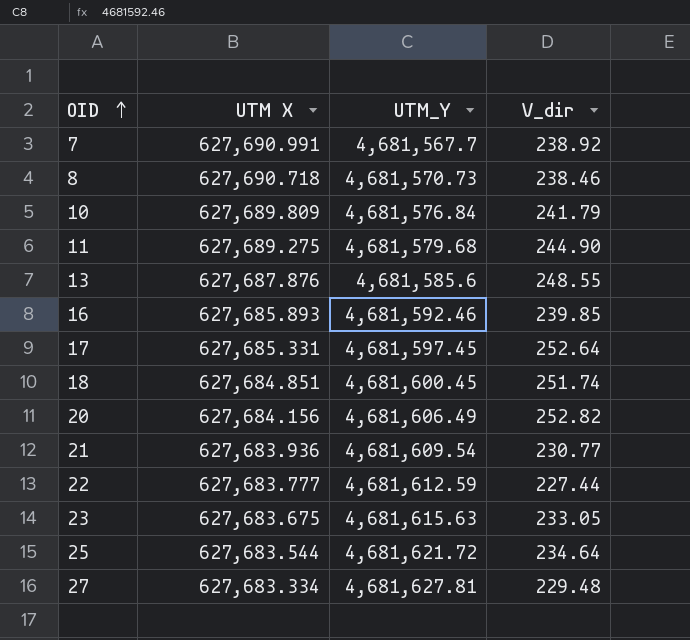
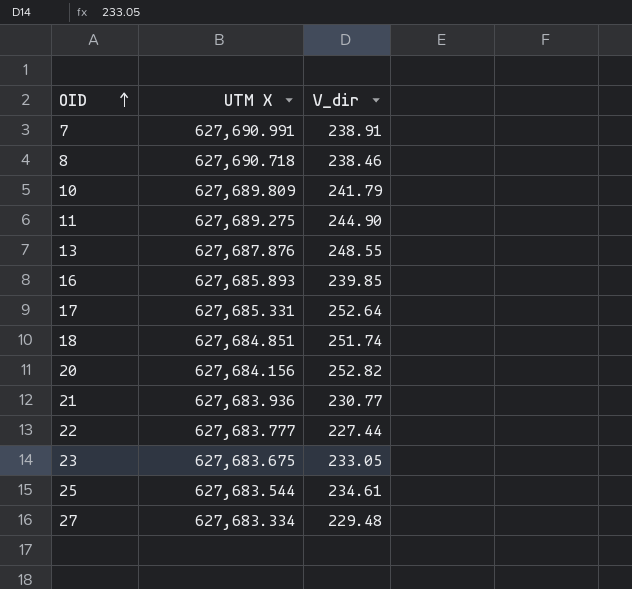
column UTM_Y | position: 3 -> none
7 | V_dir: 238.92 -> 238.91
25 | V_dir: 234.64 -> 234.61

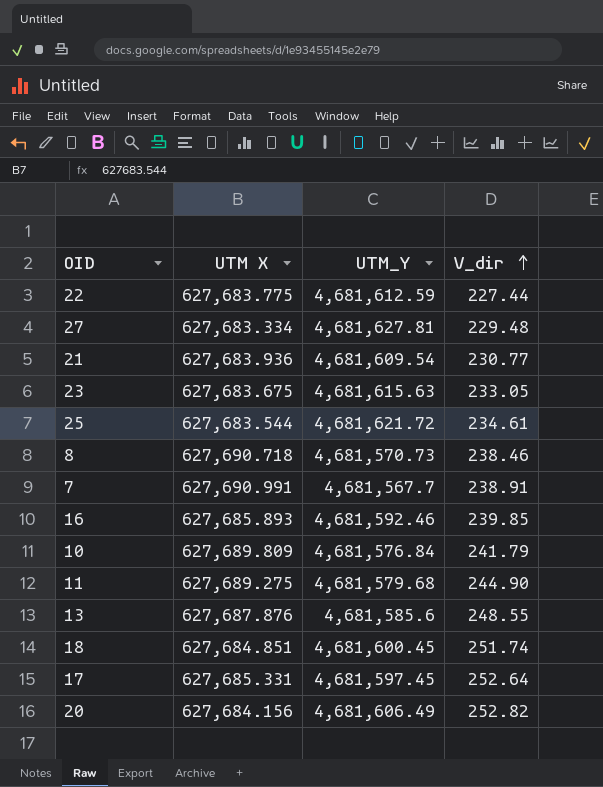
row order: OID ascending -> V_dir ascending
column UTM_Y | position: none -> 3
22 | UTM X: 627,683.777 -> 627,683.775

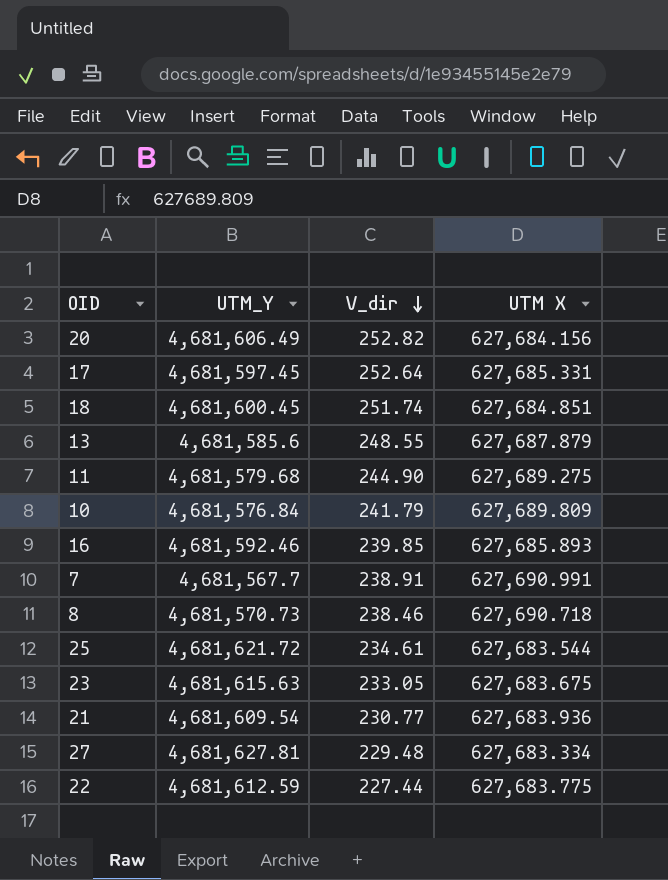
row order: V_dir ascending -> V_dir descending
column UTM X | position: 2 -> 4
13 | UTM X: 627,687.876 -> 627,687.879

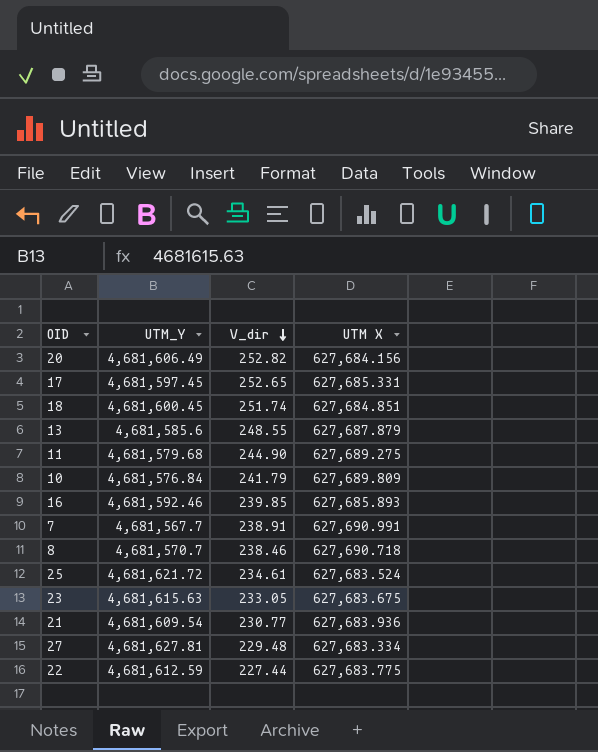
17 | V_dir: 252.64 -> 252.65
8 | UTM_Y: 4,681,570.73 -> 4,681,570.7
25 | UTM X: 627,683.544 -> 627,683.524

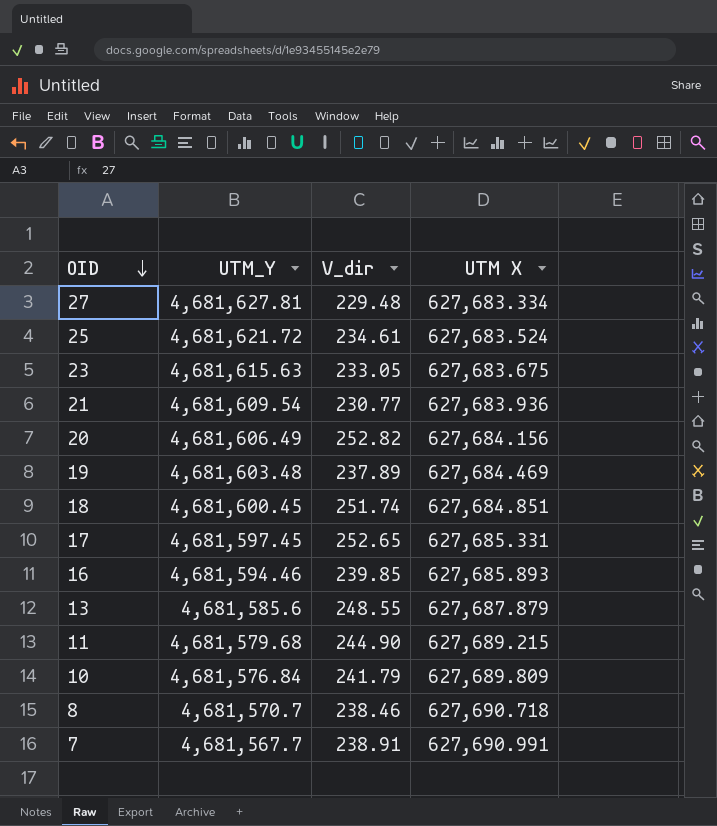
row order: V_dir descending -> OID descending
row 22: 4,681,612.59 | 227.44 | 627,683.775 -> none
row 19: none -> 4,681,603.48 | 237.89 | 627,684.469
16 | UTM_Y: 4,681,592.46 -> 4,681,594.46
11 | UTM X: 627,689.275 -> 627,689.215

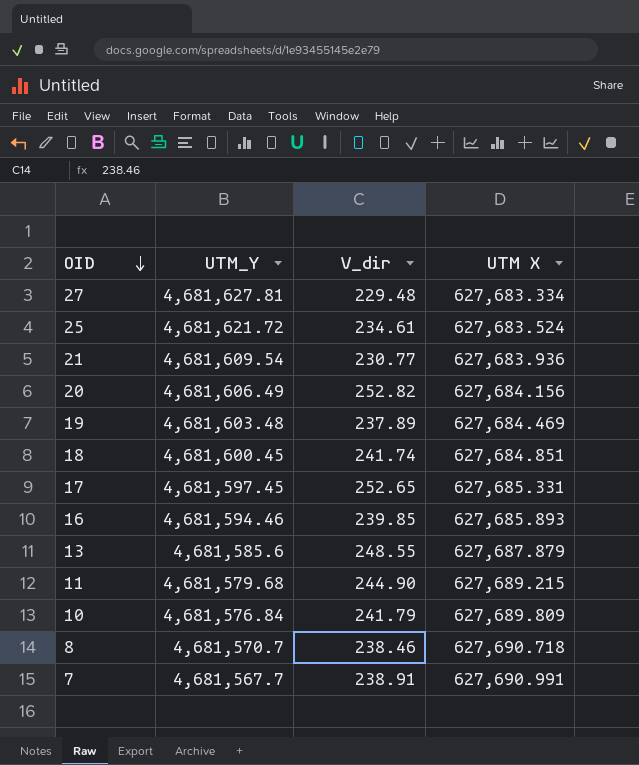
row 23: 4,681,615.63 | 233.05 | 627,683.675 -> none
18 | V_dir: 251.74 -> 241.74

